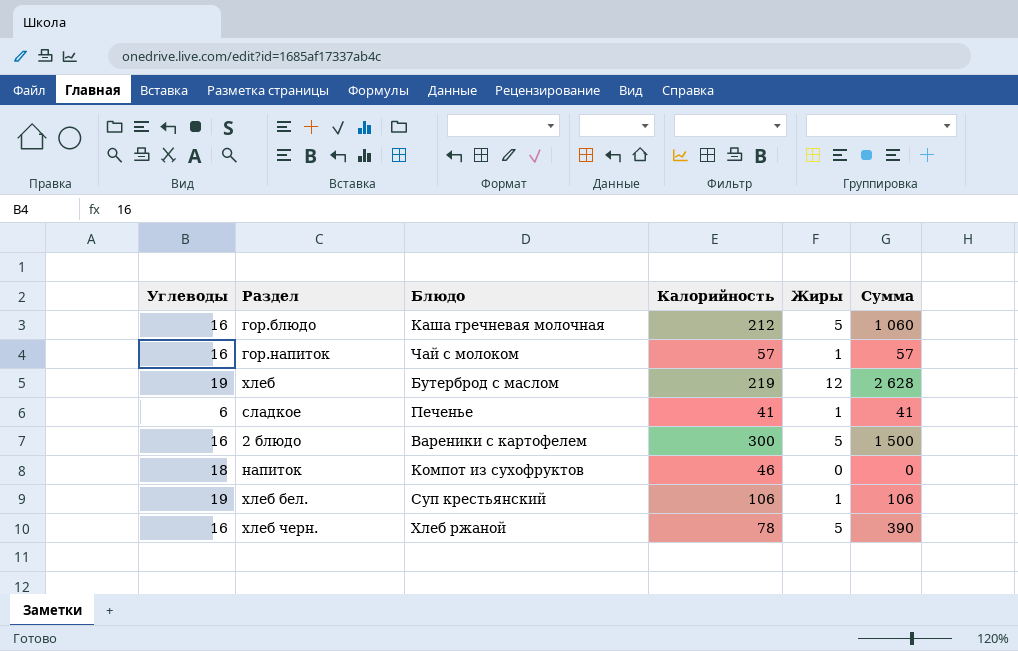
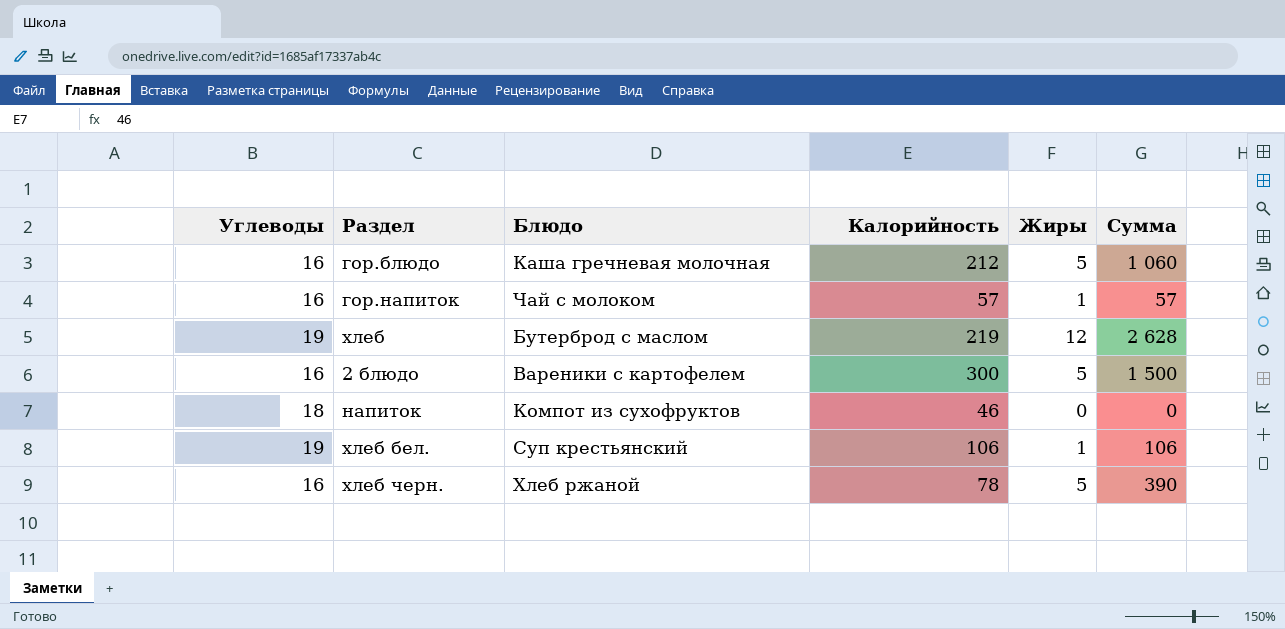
row сладкое: 6 | Печенье | 41 | 1 | 41 -> none

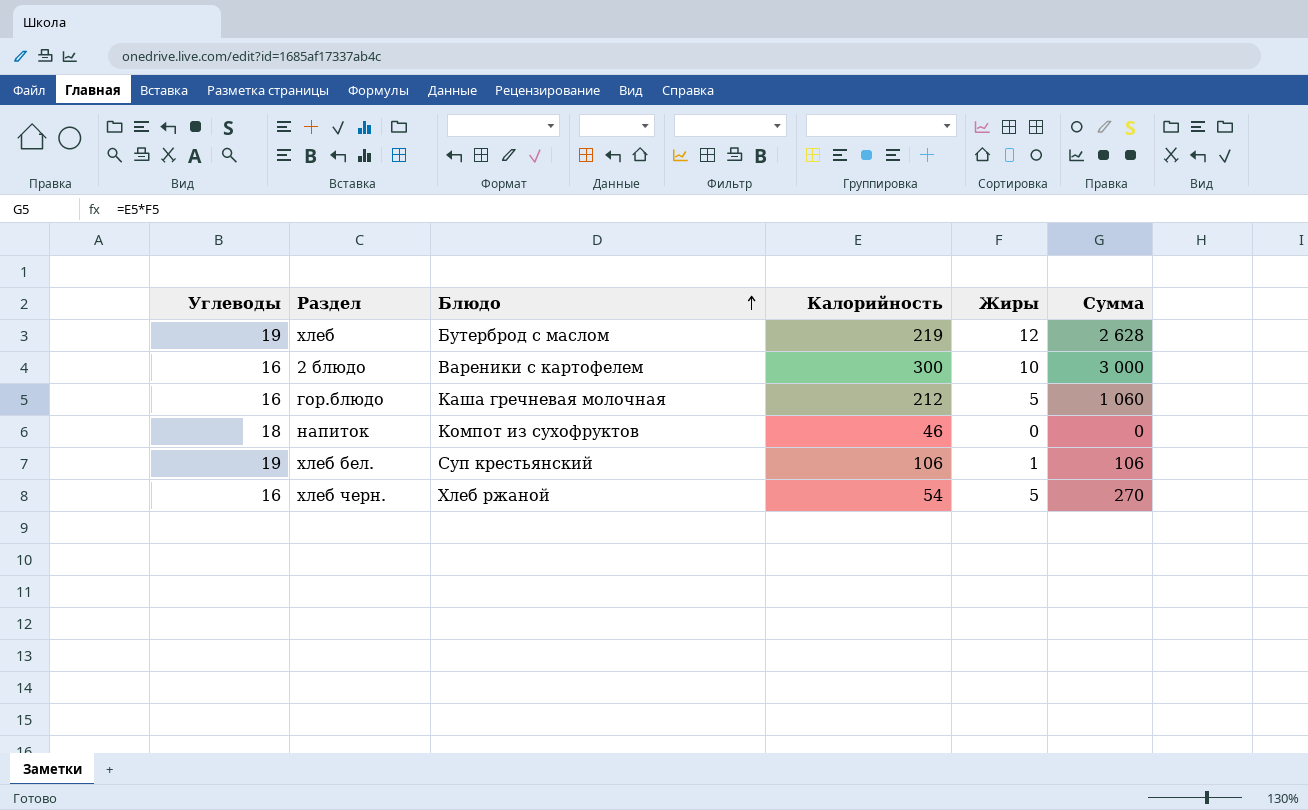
row order: none -> Блюдо ascending
row гор.напиток: 16 | Чай с молоком | 57 | 1 | 57 -> none
2 блюдо | Жиры: 5 -> 10
2 блюдо | Сумма: 1 500 -> 3 000
хлеб черн. | Калорийность: 78 -> 54
хлеб черн. | Сумма: 390 -> 270

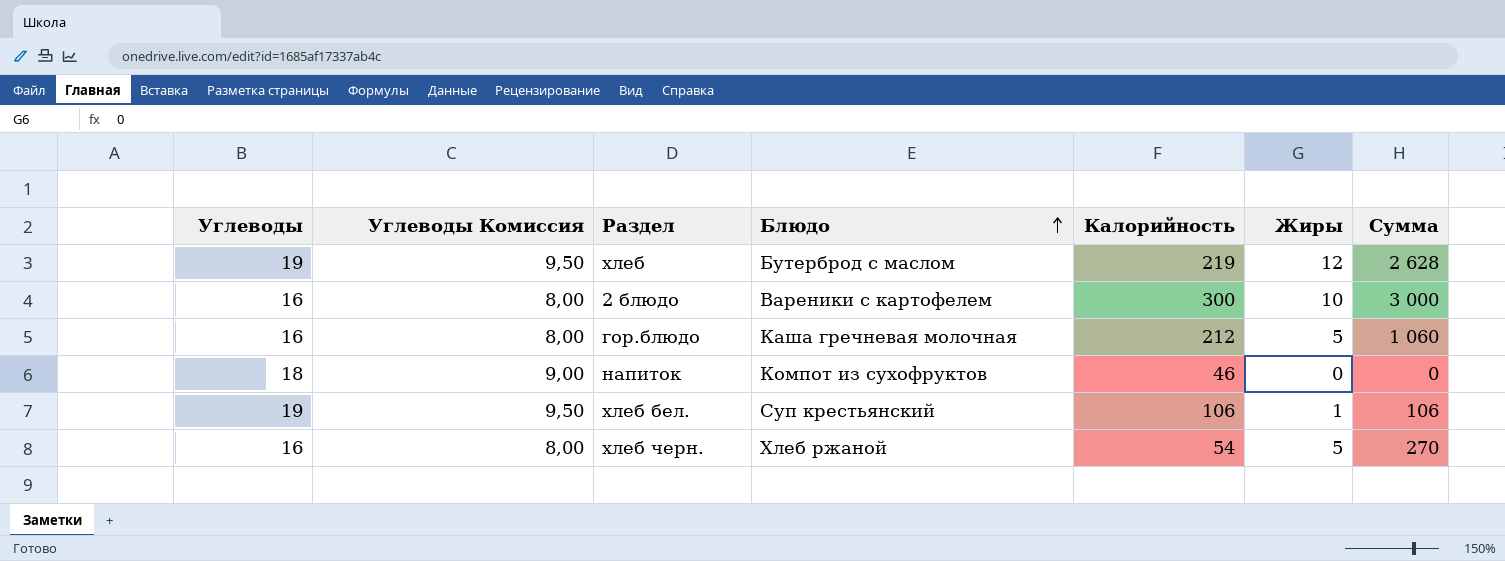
column Углеводы Комиссия | formula: none -> [Углеводы] * 0,5

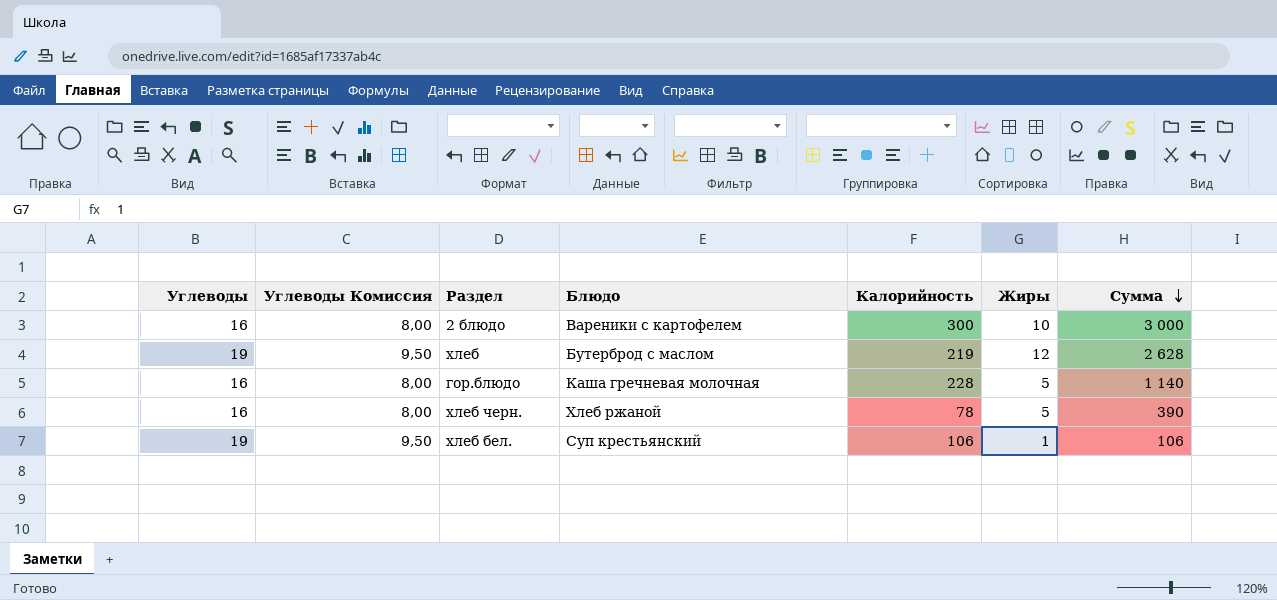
row order: Блюдо ascending -> Сумма descending
row напиток: 18 | 9,00 | Компот из сухофруктов | 46 | 0 | 0 -> none
гор.блюдо | Калорийность: 212 -> 228
гор.блюдо | Сумма: 1 060 -> 1 140
хлеб черн. | Калорийность: 54 -> 78
хлеб черн. | Сумма: 270 -> 390

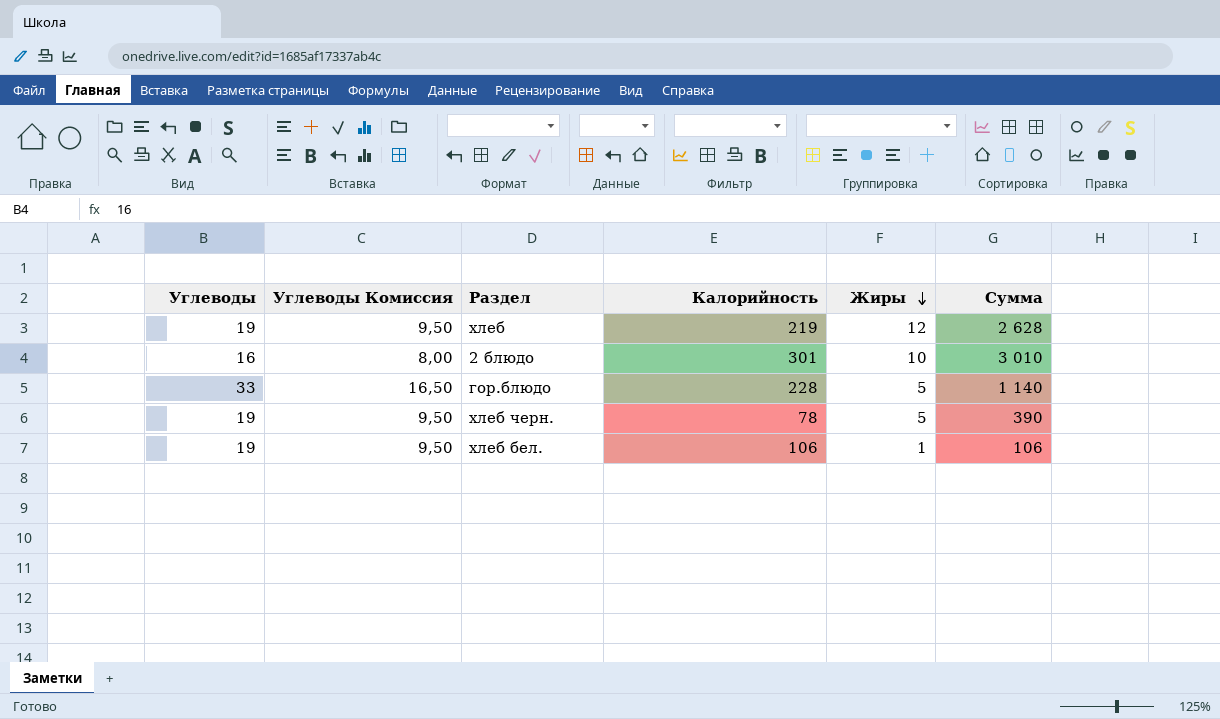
row order: Сумма descending -> Жиры descending
column Блюдо | position: 4 -> none
2 блюдо | Калорийность: 300 -> 301
2 блюдо | Сумма: 3 000 -> 3 010
гор.блюдо | Углеводы: 16 -> 33
гор.блюдо | Углеводы Комиссия: 8,00 -> 16,50
хлеб черн. | Углеводы: 16 -> 19
хлеб черн. | Углеводы Комиссия: 8,00 -> 9,50

